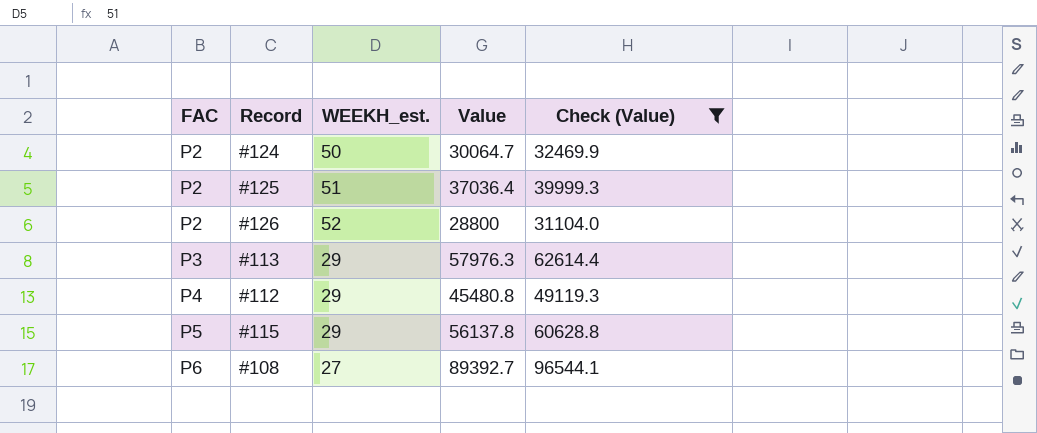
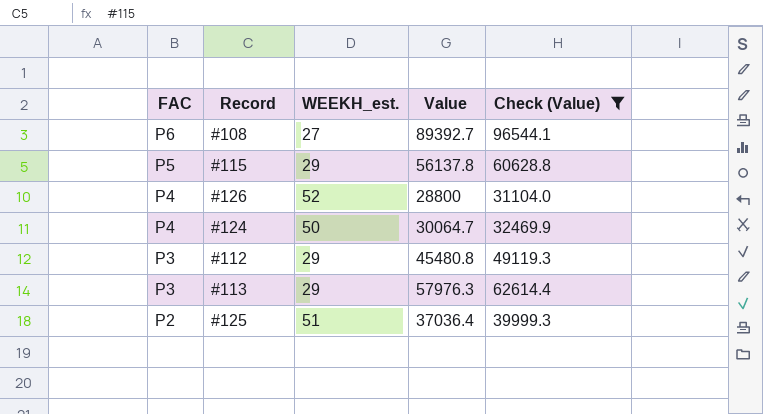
row order: FAC ascending -> FAC descending
#126 | FAC: P2 -> P4
#124 | FAC: P2 -> P4
#112 | FAC: P4 -> P3

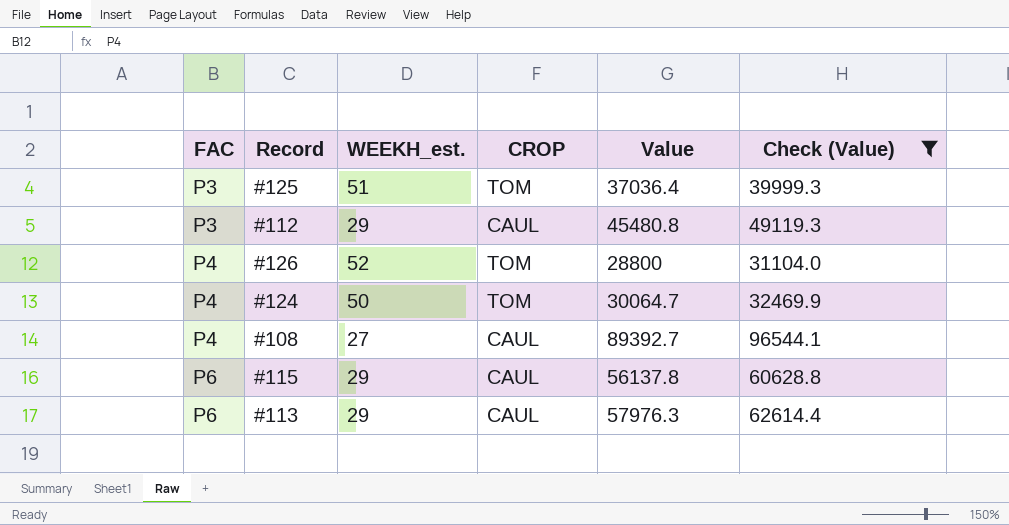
row order: FAC descending -> FAC ascending
column CROP | position: none -> 4
#125 | FAC: P2 -> P3
#108 | FAC: P6 -> P4
#115 | FAC: P5 -> P6
#113 | FAC: P3 -> P6

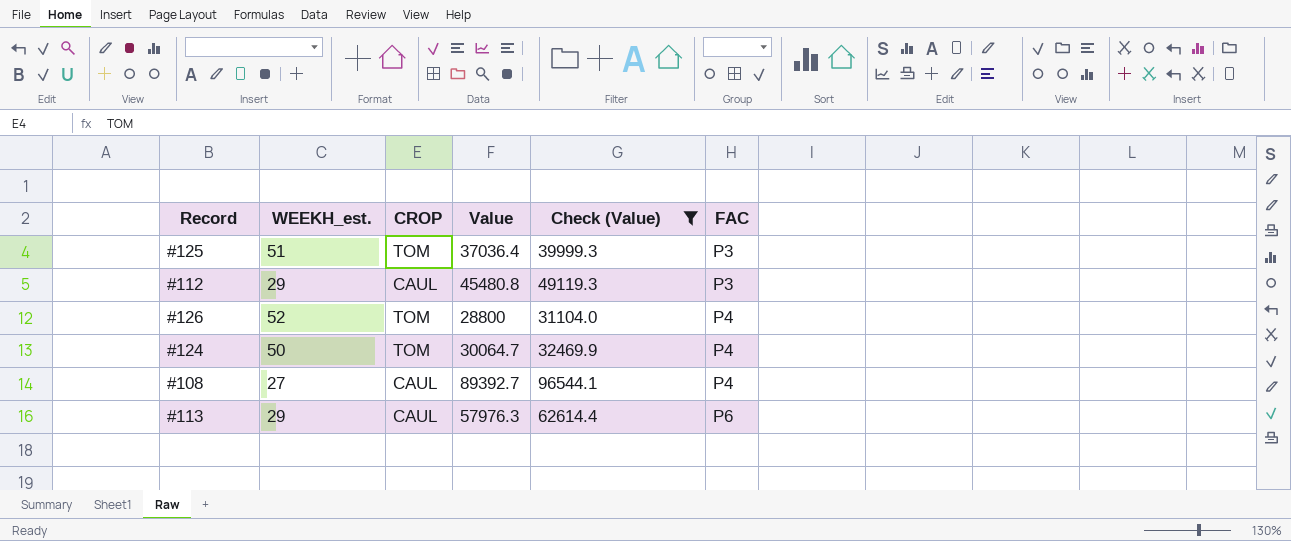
column FAC | position: 1 -> 6
row #115: P6 | 29 | CAUL | 56137.8 | 60628.8 -> none

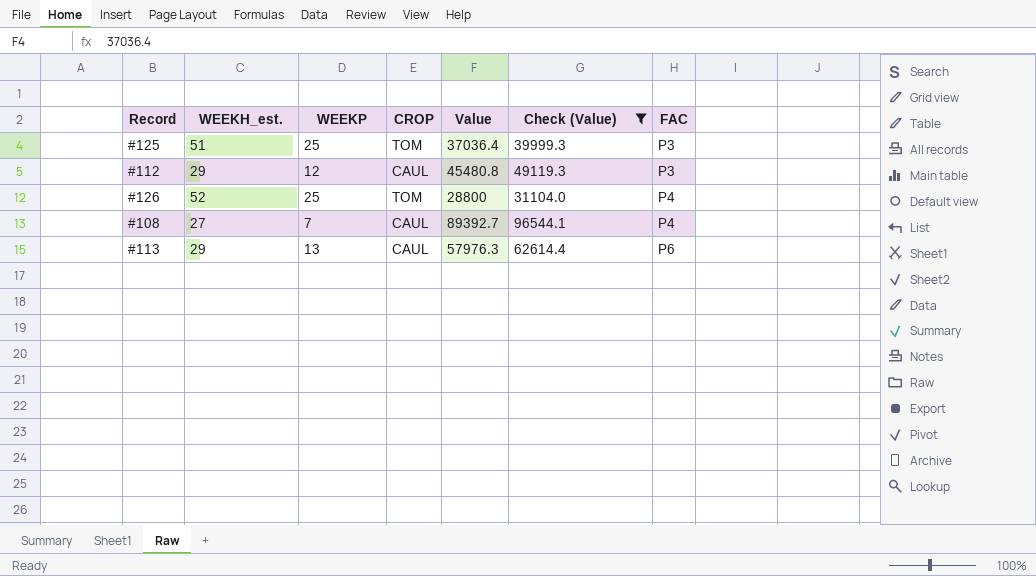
column WEEKP | position: none -> 3
row #124: 50 | TOM | 30064.7 | 32469.9 | P4 -> none

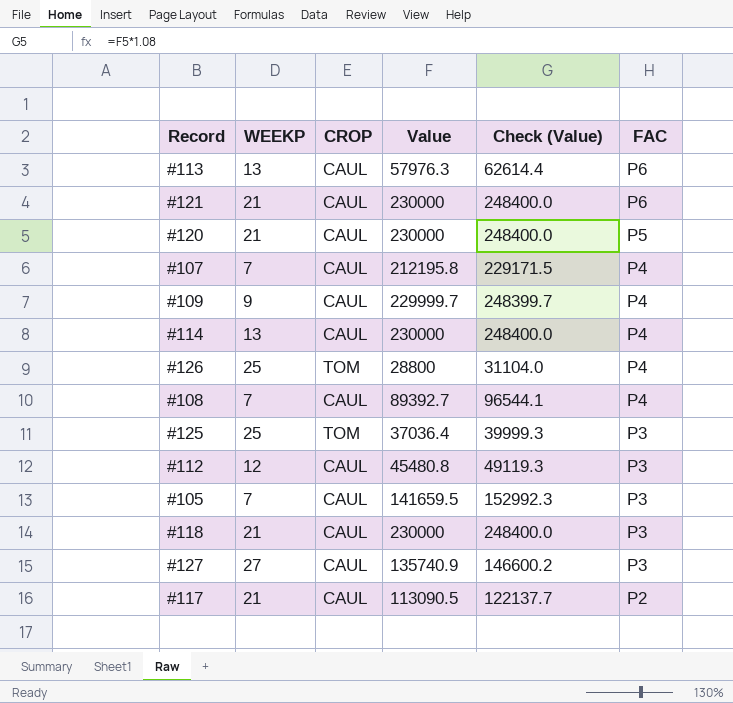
filter: Check (Value) <= 96544.1 -> none
row order: FAC ascending -> FAC descending
column WEEKH_est. | position: 2 -> none

